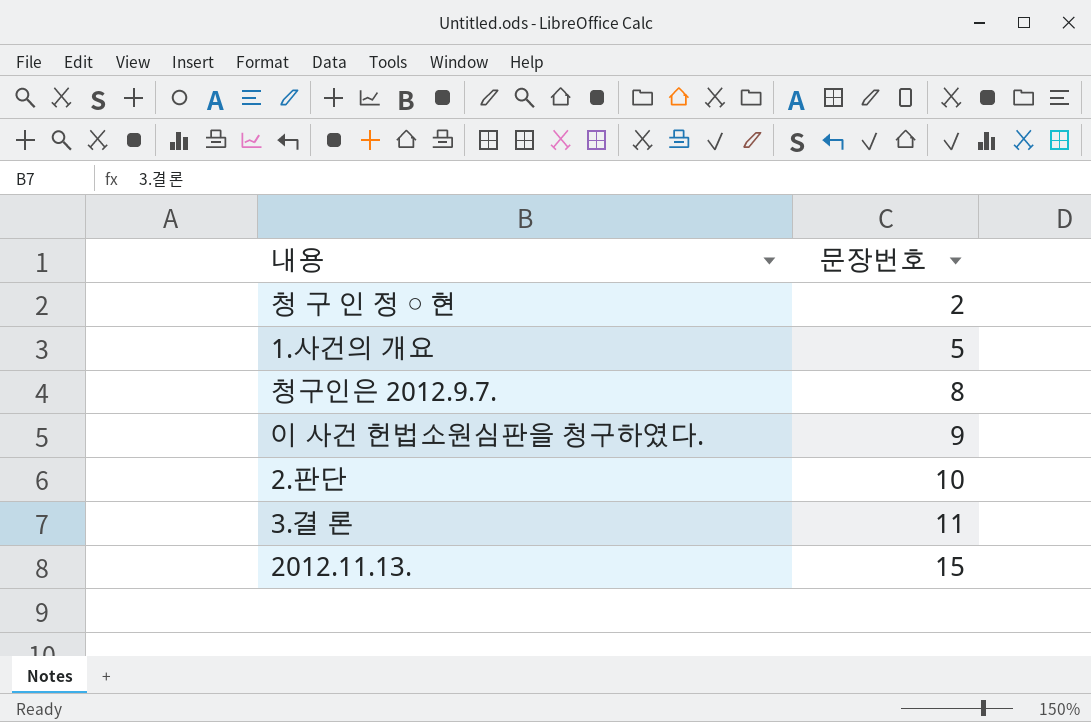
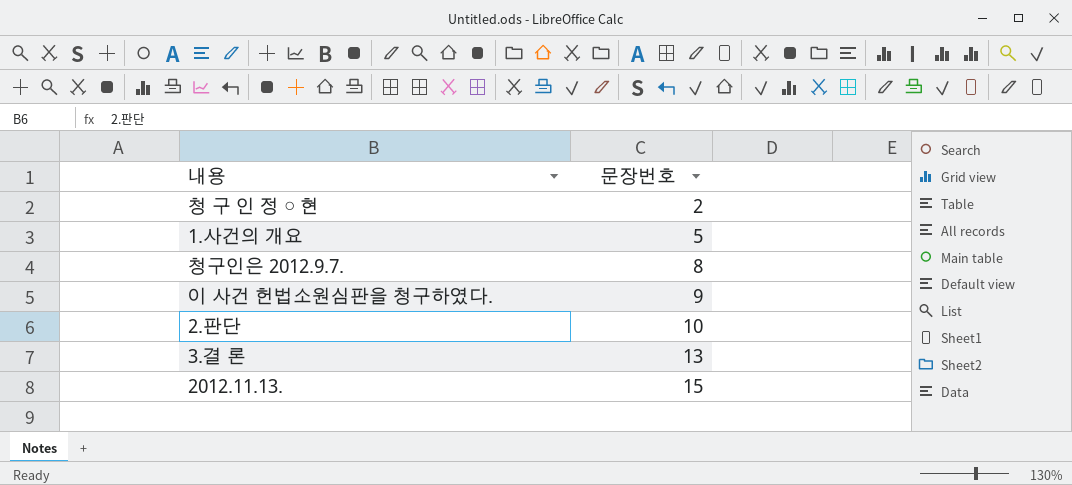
3.결 론 | 문장번호: 11 -> 13

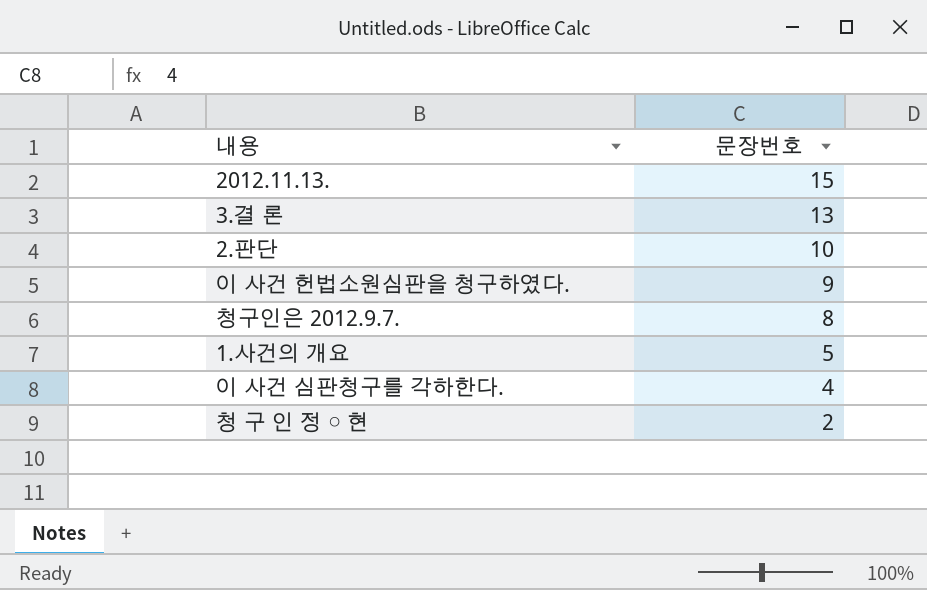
row order: 문장번호 ascending -> 문장번호 descending
row 이 사건 심판청구를 각하한다.: none -> 4

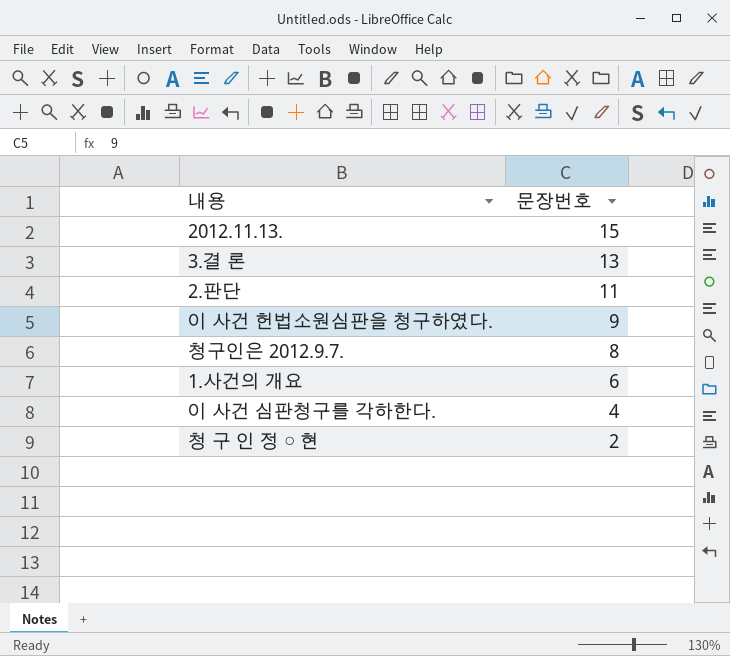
2.판단 | 문장번호: 10 -> 11
1.사건의 개요 | 문장번호: 5 -> 6

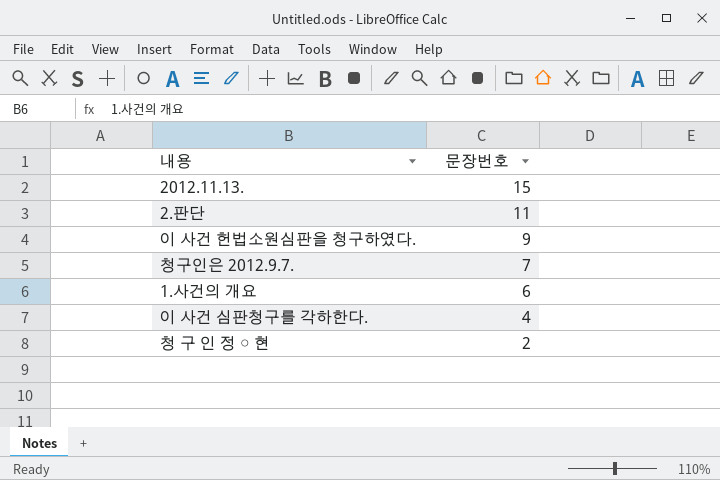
row 3.결 론: 13 -> none
청구인은 2012.9.7. | 문장번호: 8 -> 7

